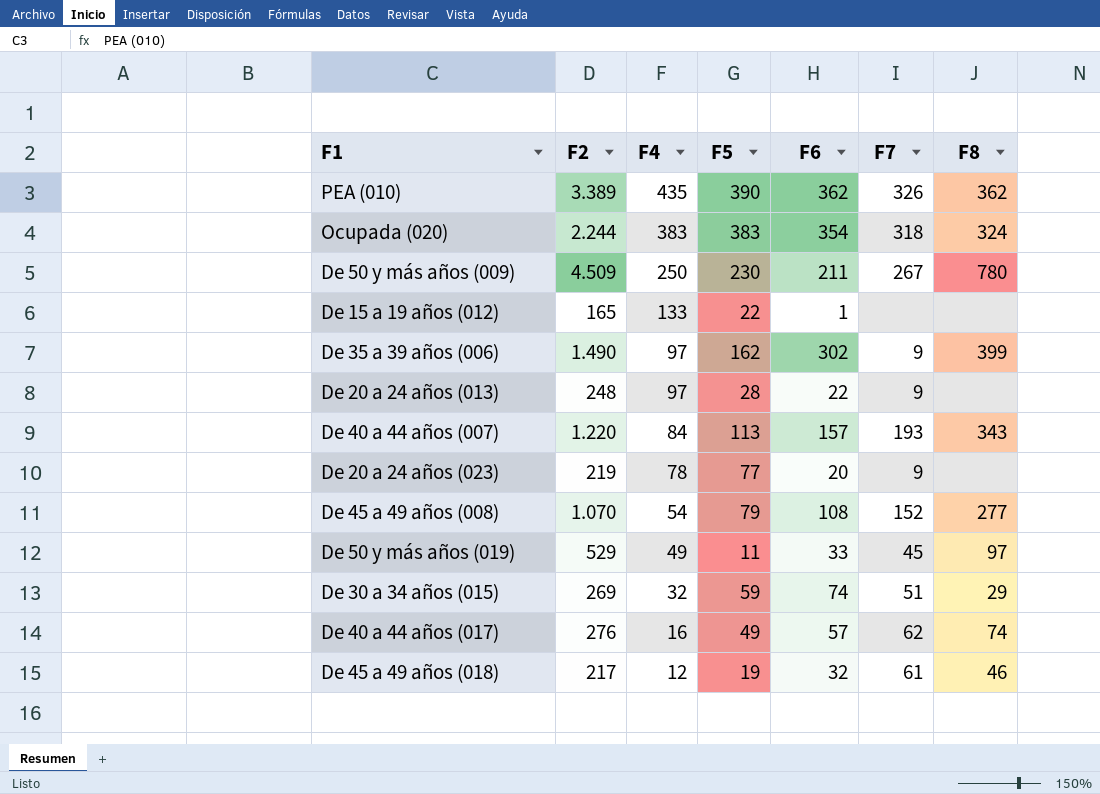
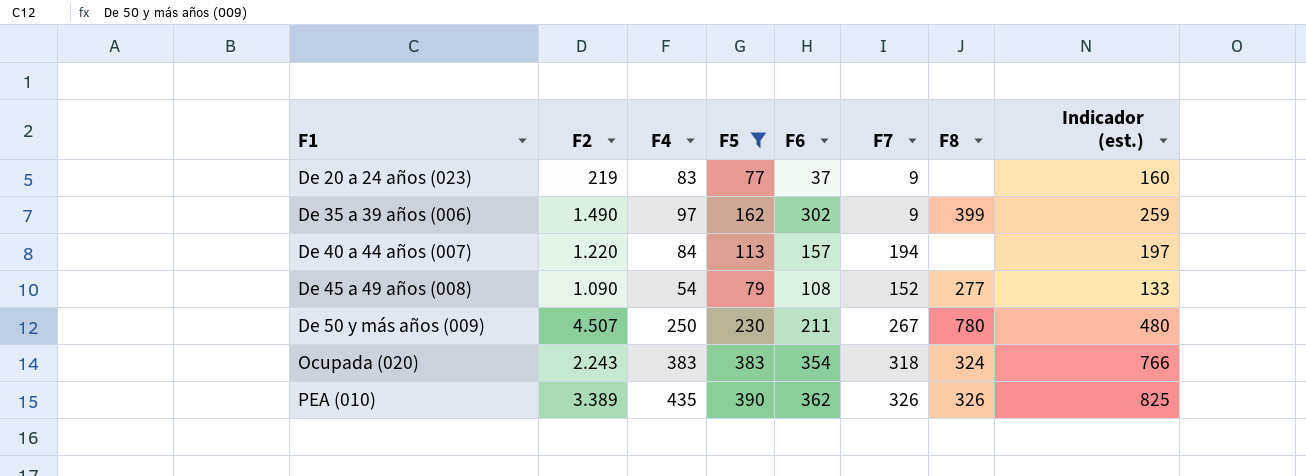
filter: none -> F5 >= 77
row order: F4 descending -> F1 ascending
column Indicador (est.) | formula: none -> [F4] + [F5]
De 20 a 24 años (023) | F4: 78 -> 83
De 20 a 24 años (023) | F6: 20 -> 37
De 40 a 44 años (007) | F7: 193 -> 194
De 40 a 44 años (007) | F8: 343 -> none
De 45 a 49 años (008) | F2: 1.070 -> 1.090
De 50 y más años (009) | F2: 4.509 -> 4.507
Ocupada (020) | F2: 2.244 -> 2.243
PEA (010) | F8: 362 -> 326

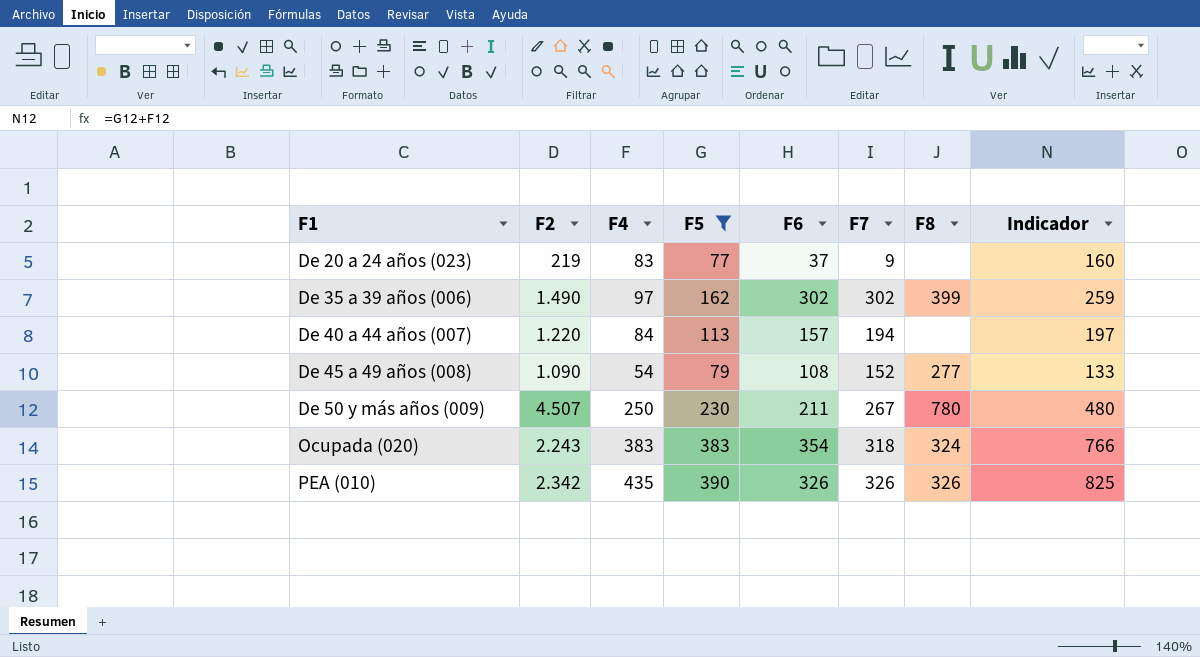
column name: Indicador (est.) -> Indicador
De 35 a 39 años (006) | F7: 9 -> 302
PEA (010) | F2: 3.389 -> 2.342
PEA (010) | F6: 362 -> 326

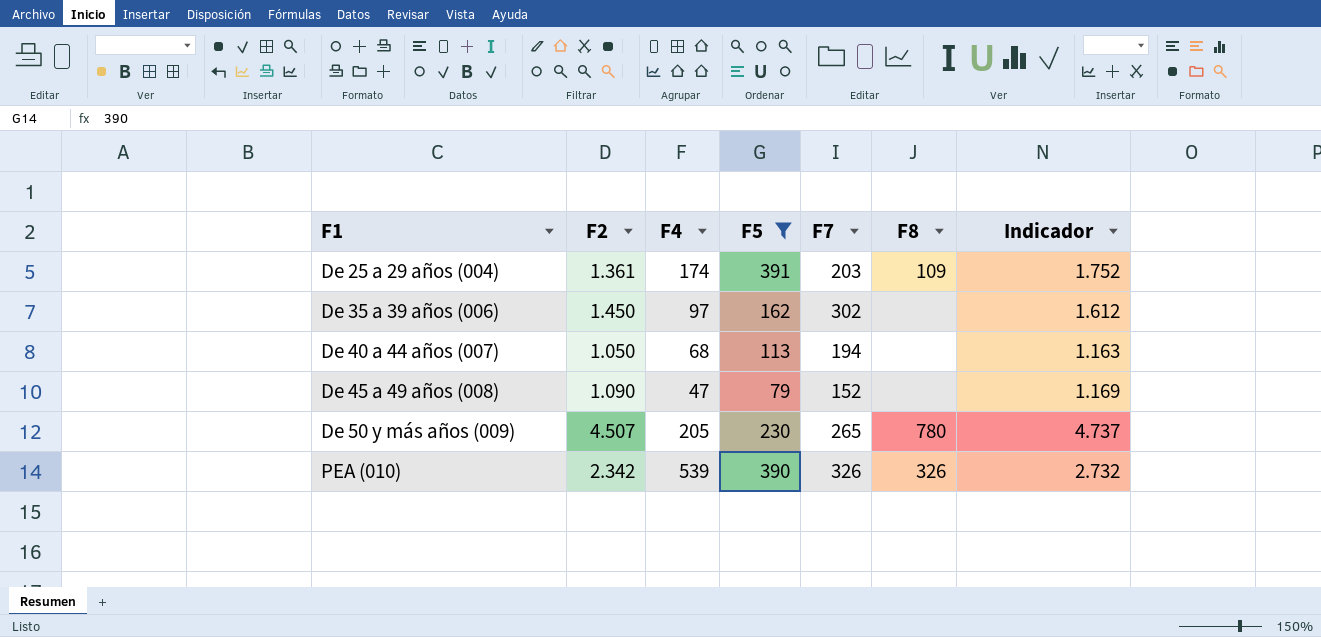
column F6 | position: 5 -> none
column Indicador | formula: [F4] + [F5] -> [F2] + [F5]
row De 20 a 24 años (023): 219 | 83 | 77 | 37 | 9 | none | 160 -> none
row Ocupada (020): 2.243 | 383 | 383 | 354 | 318 | 324 | 766 -> none
row De 25 a 29 años (004): none -> 1.361 | 174 | 391 | 203 | 109 | 1.752
De 35 a 39 años (006) | F2: 1.490 -> 1.450
De 35 a 39 años (006) | F8: 399 -> none
De 40 a 44 años (007) | F2: 1.220 -> 1.050
De 40 a 44 años (007) | F4: 84 -> 68
De 45 a 49 años (008) | F4: 54 -> 47
De 45 a 49 años (008) | F8: 277 -> none
De 50 y más años (009) | F4: 250 -> 205
De 50 y más años (009) | F7: 267 -> 265
PEA (010) | F4: 435 -> 539

